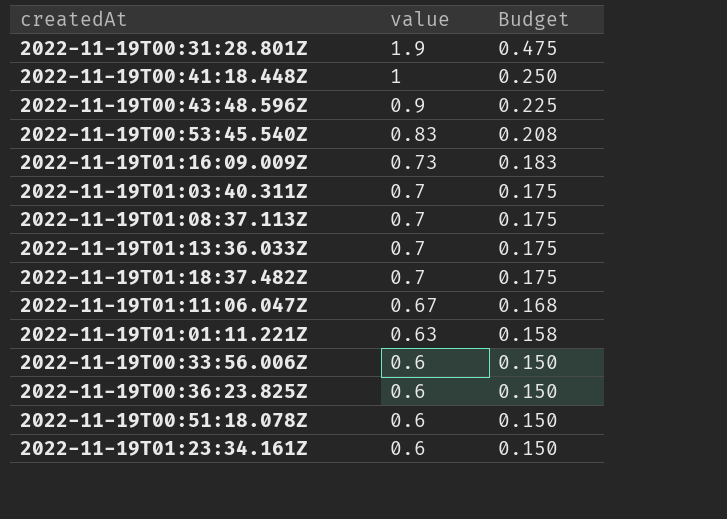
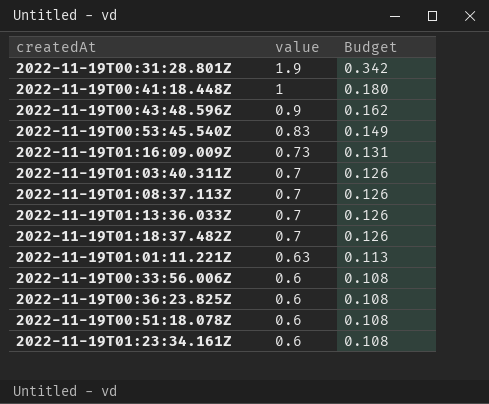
column Budget | formula: [value] * 0.25 -> [value] * 0.18
row 2022-11-19T01:11:06.047Z: 0.67 | 0.168 -> none

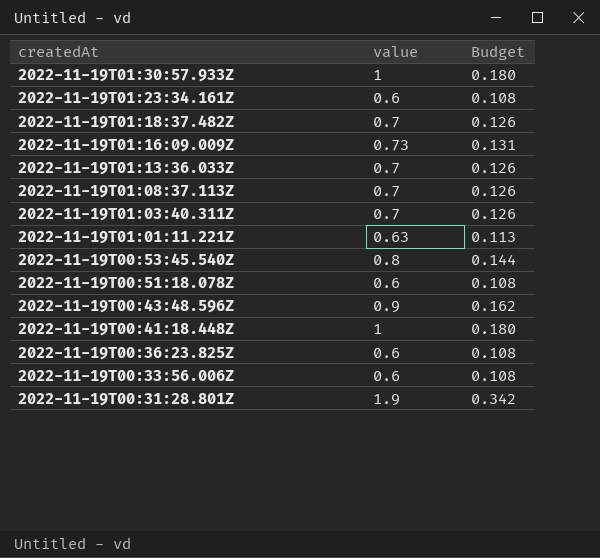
row order: value descending -> createdAt descending
row 2022-11-19T01:30:57.933Z: none -> 1 | 0.180
2022-11-19T00:53:45.540Z | value: 0.83 -> 0.8
2022-11-19T00:53:45.540Z | Budget: 0.149 -> 0.144

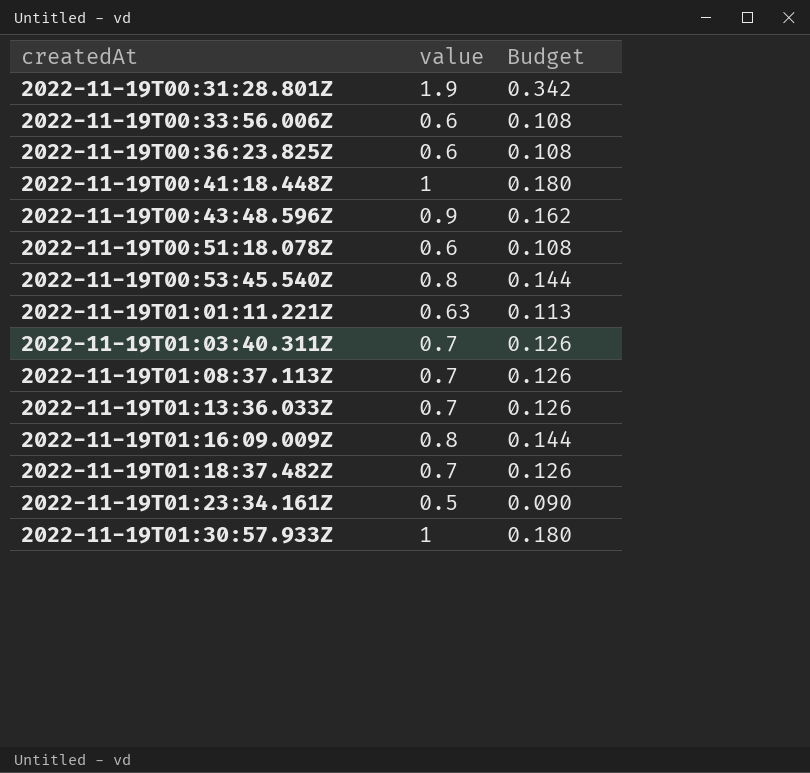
row order: createdAt descending -> createdAt ascending
2022-11-19T01:16:09.009Z | value: 0.73 -> 0.8
2022-11-19T01:16:09.009Z | Budget: 0.131 -> 0.144
2022-11-19T01:23:34.161Z | value: 0.6 -> 0.5
2022-11-19T01:23:34.161Z | Budget: 0.108 -> 0.090

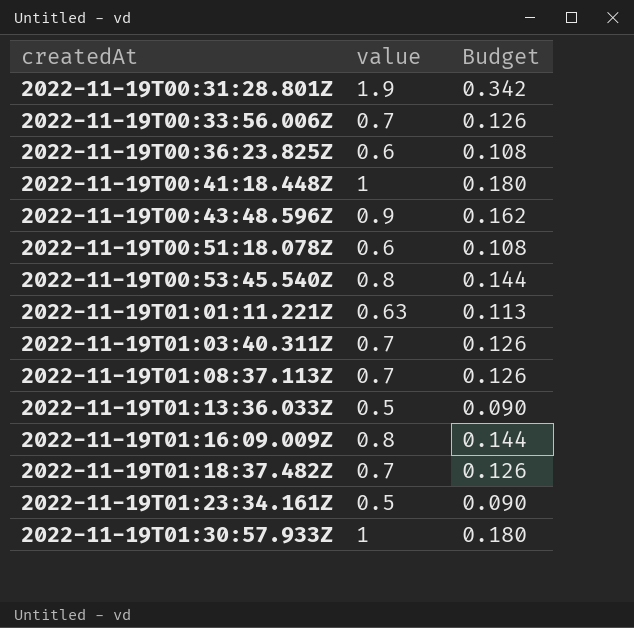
2022-11-19T00:33:56.006Z | value: 0.6 -> 0.7
2022-11-19T00:33:56.006Z | Budget: 0.108 -> 0.126
2022-11-19T01:13:36.033Z | value: 0.7 -> 0.5
2022-11-19T01:13:36.033Z | Budget: 0.126 -> 0.090

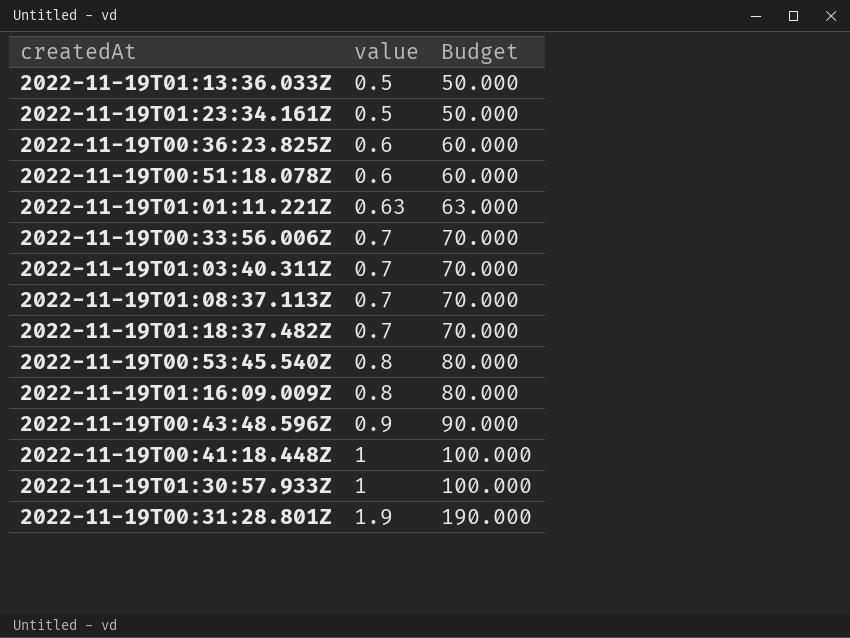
row order: createdAt ascending -> value ascending
column Budget | formula: [value] * 0.18 -> [value] * 100

